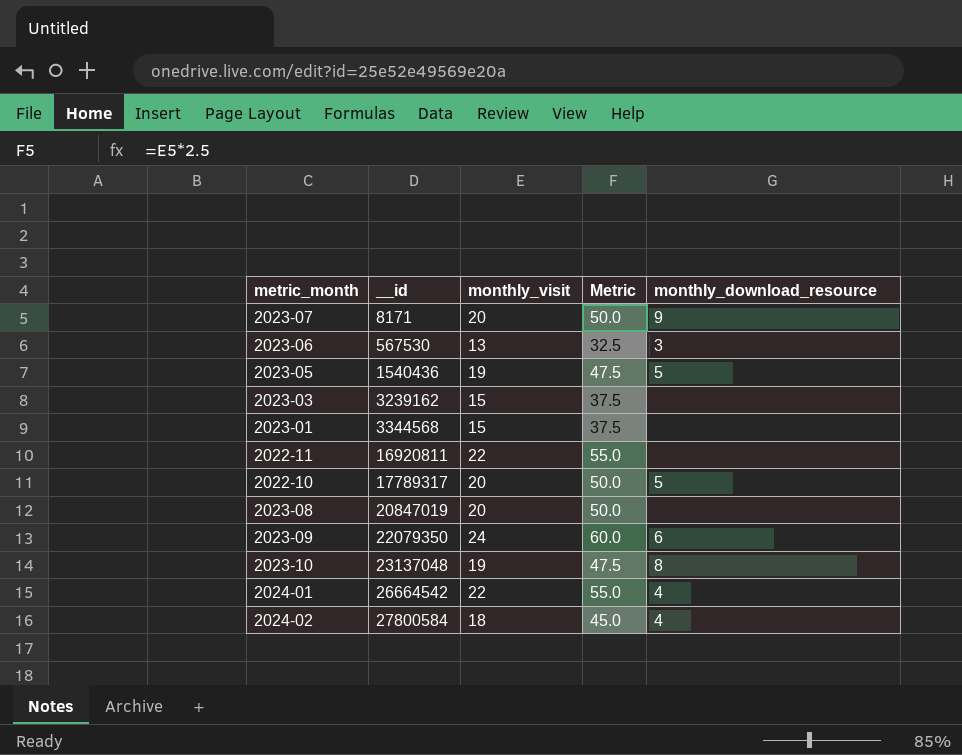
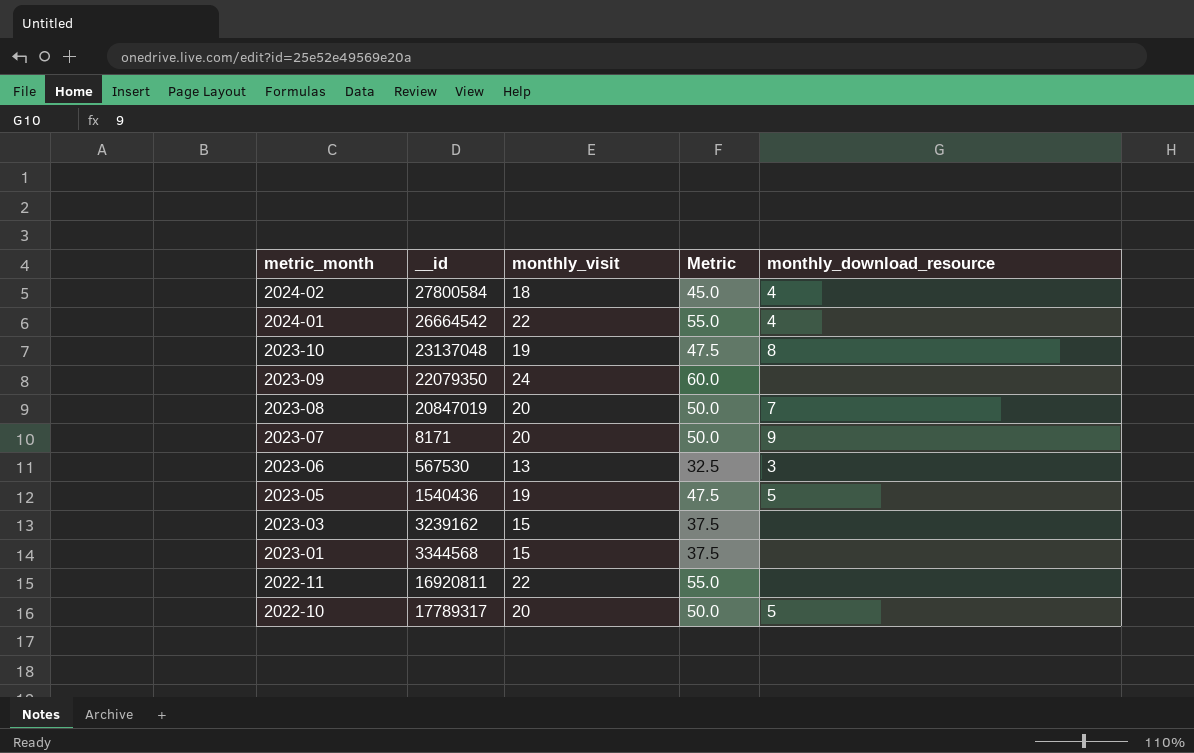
row order: __id ascending -> metric_month descending
2023-09 | monthly_download_resource: 6 -> none
2023-08 | monthly_download_resource: none -> 7

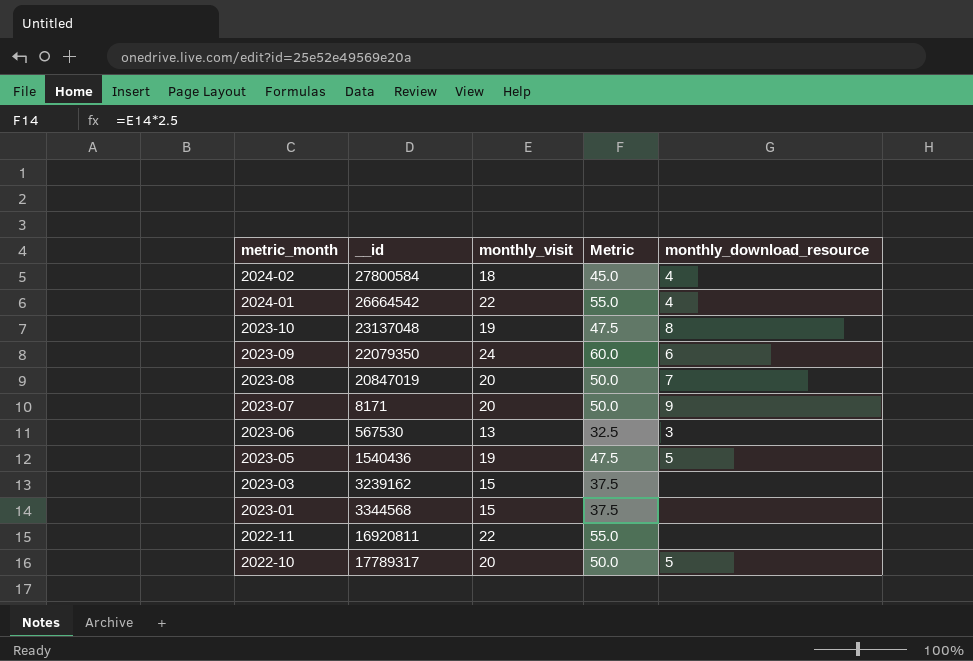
2023-09 | monthly_download_resource: none -> 6

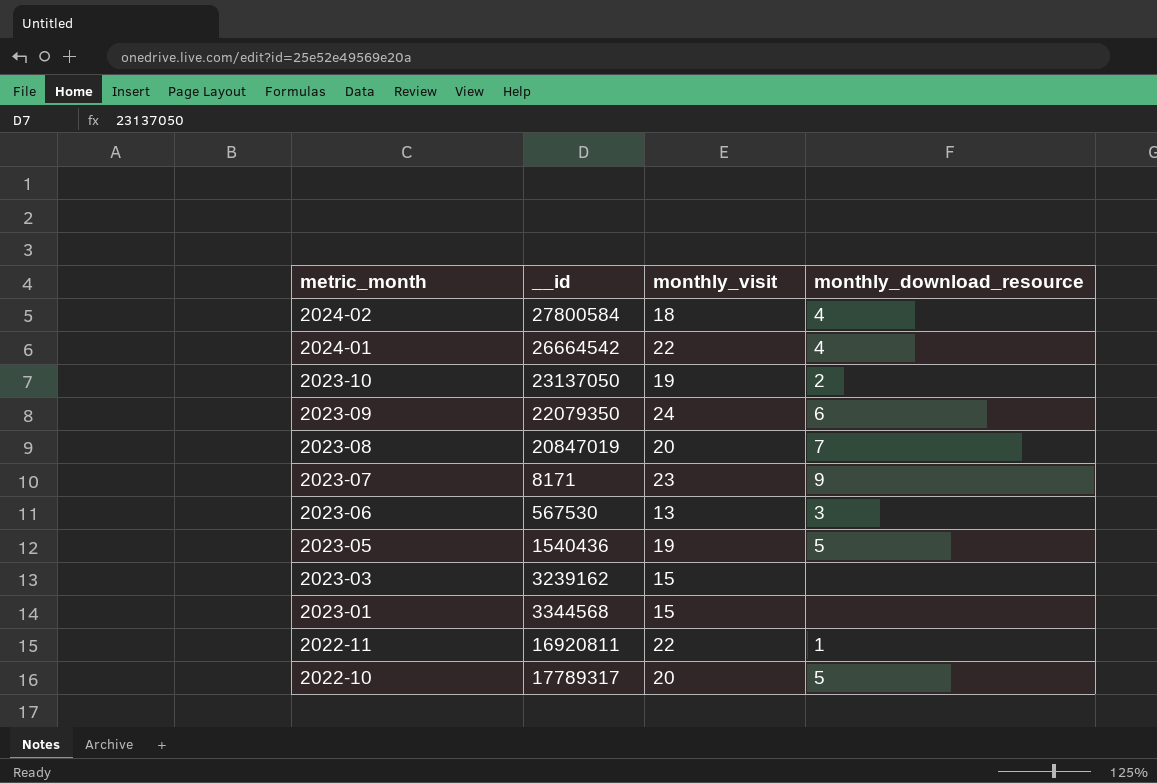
column Metric | formula: [monthly_visit] * 2.5 -> none
2023-10 | __id: 23137048 -> 23137050
2023-10 | monthly_download_resource: 8 -> 2
2023-07 | monthly_visit: 20 -> 23
2022-11 | monthly_download_resource: none -> 1

